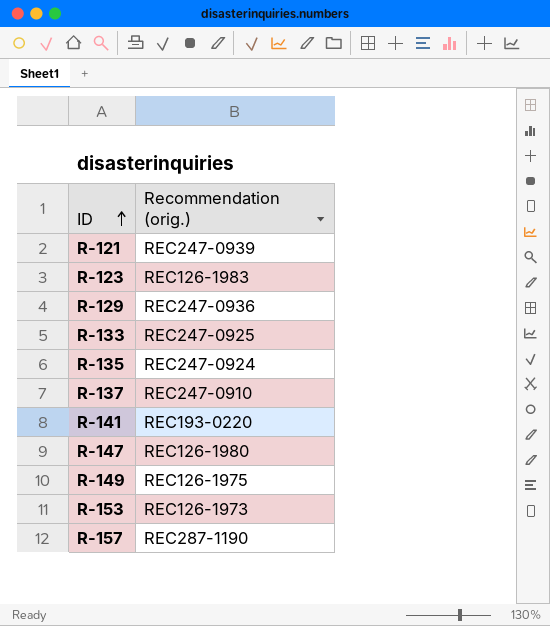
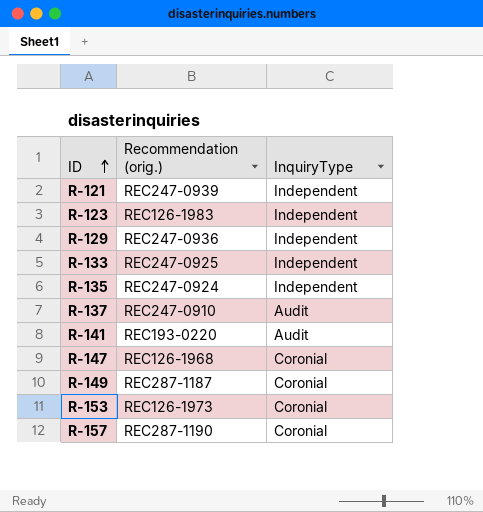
column InquiryType | position: none -> 3
R-147 | Recommendation (orig.): REC126-1980 -> REC126-1968
R-149 | Recommendation (orig.): REC126-1975 -> REC287-1187

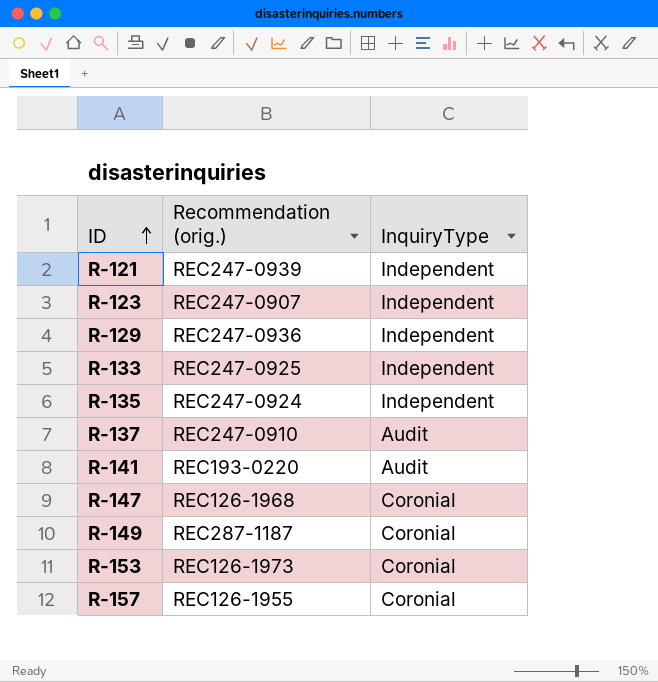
R-123 | Recommendation (orig.): REC126-1983 -> REC247-0907
R-157 | Recommendation (orig.): REC287-1190 -> REC126-1955

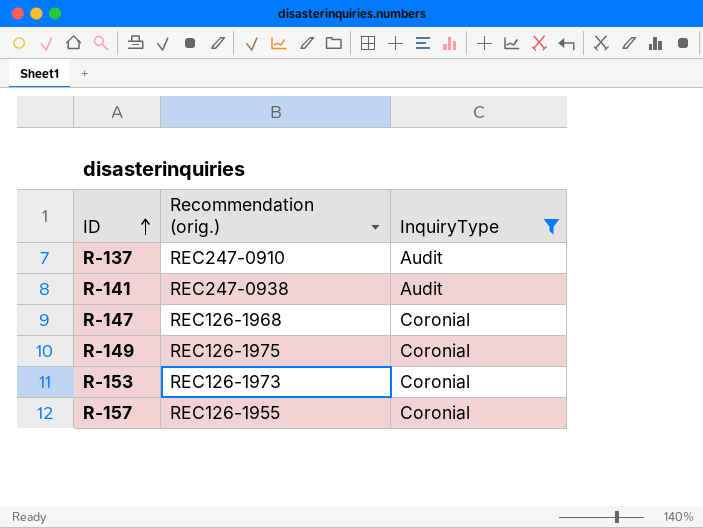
filter: none -> InquiryType != Independent
R-141 | Recommendation (orig.): REC193-0220 -> REC247-0938
R-149 | Recommendation (orig.): REC287-1187 -> REC126-1975

